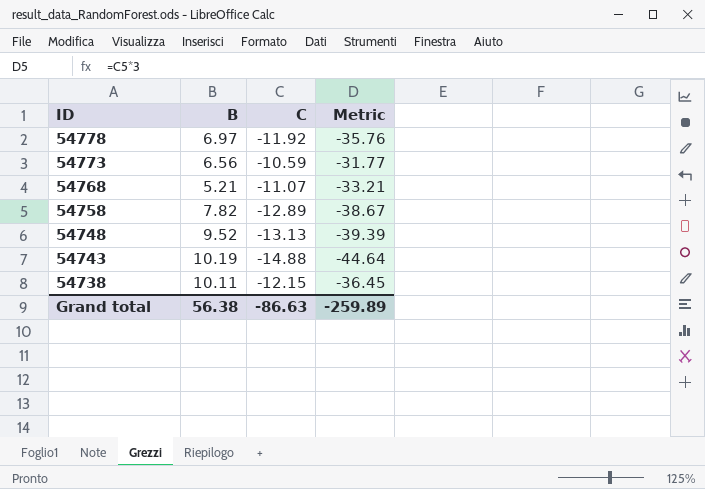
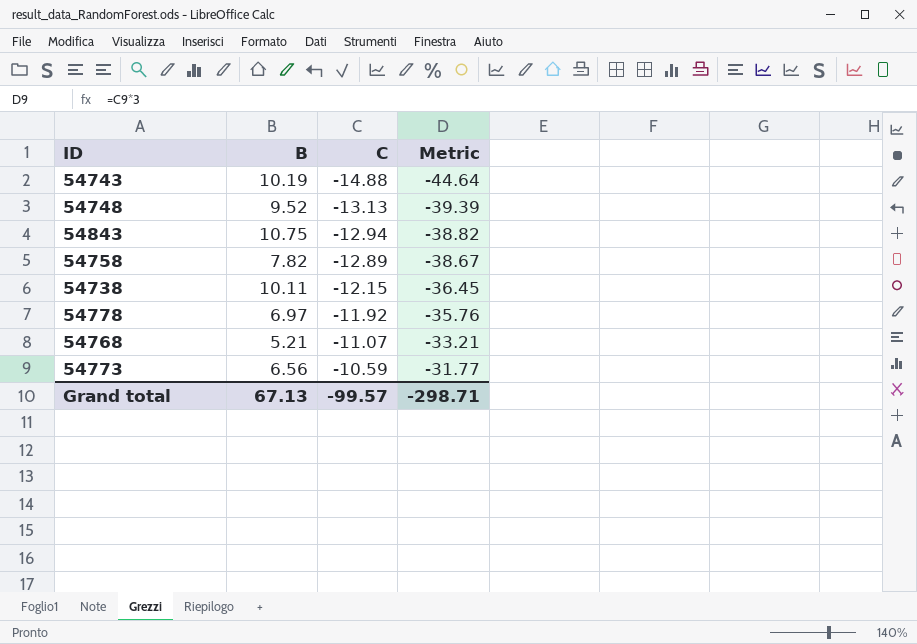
row order: ID descending -> C ascending
row 54843: none -> 10.75 | -12.94 | -38.82
Grand total | B: 56.38 -> 67.13
Grand total | C: -86.63 -> -99.57
Grand total | Metric: -259.89 -> -298.71

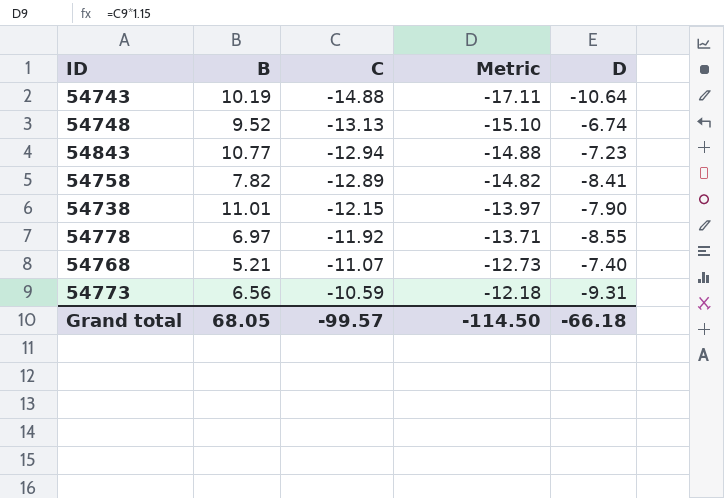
column Metric | formula: [C] * 3 -> [C] * 1.15
column D | position: none -> 5
54843 | B: 10.75 -> 10.77
54738 | B: 10.11 -> 11.01
Grand total | B: 67.13 -> 68.05
Grand total | Metric: -298.71 -> -114.50

